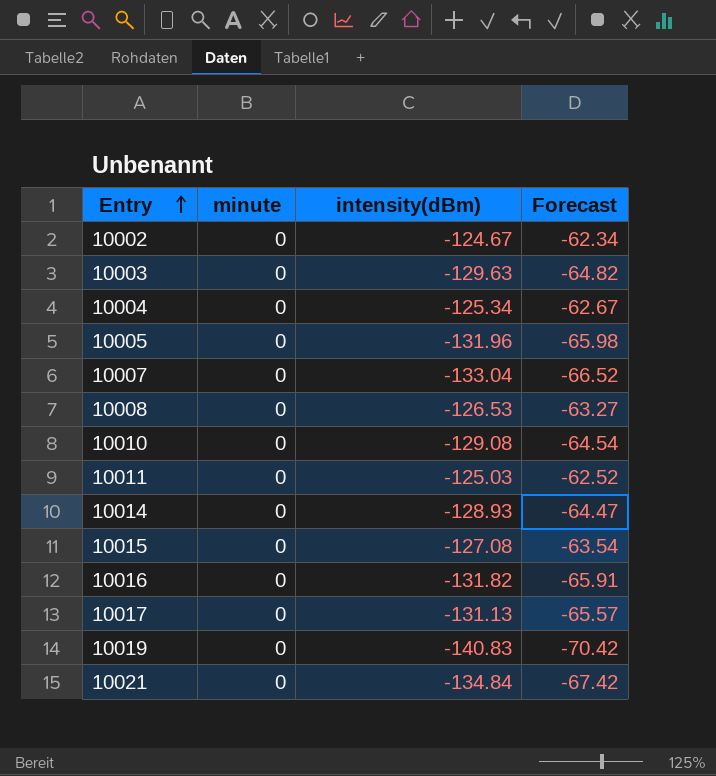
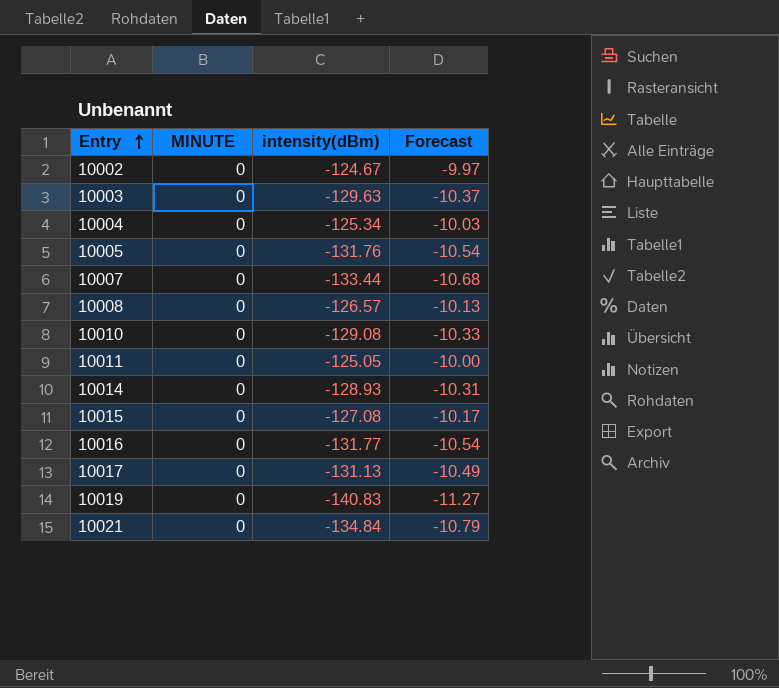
column name: minute -> MINUTE
column Forecast | formula: [intensity(dBm)] * 0.5 -> [intensity(dBm)] * 0.08
10005 | intensity(dBm): -131.96 -> -131.76
10007 | intensity(dBm): -133.04 -> -133.44
10008 | intensity(dBm): -126.53 -> -126.57
10011 | intensity(dBm): -125.03 -> -125.05
10016 | intensity(dBm): -131.82 -> -131.77

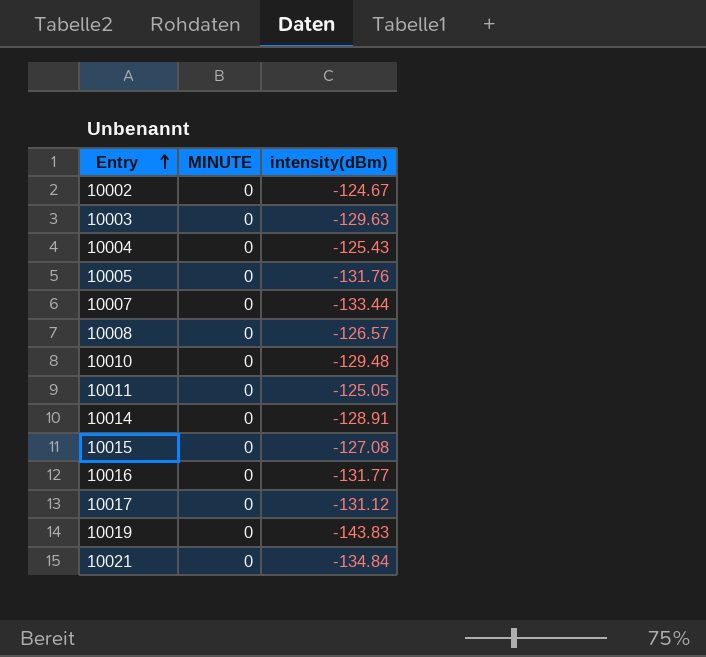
column Forecast | formula: [intensity(dBm)] * 0.08 -> none
10004 | intensity(dBm): -125.34 -> -125.43
10010 | intensity(dBm): -129.08 -> -129.48
10014 | intensity(dBm): -128.93 -> -128.91
10017 | intensity(dBm): -131.13 -> -131.12
10019 | intensity(dBm): -140.83 -> -143.83

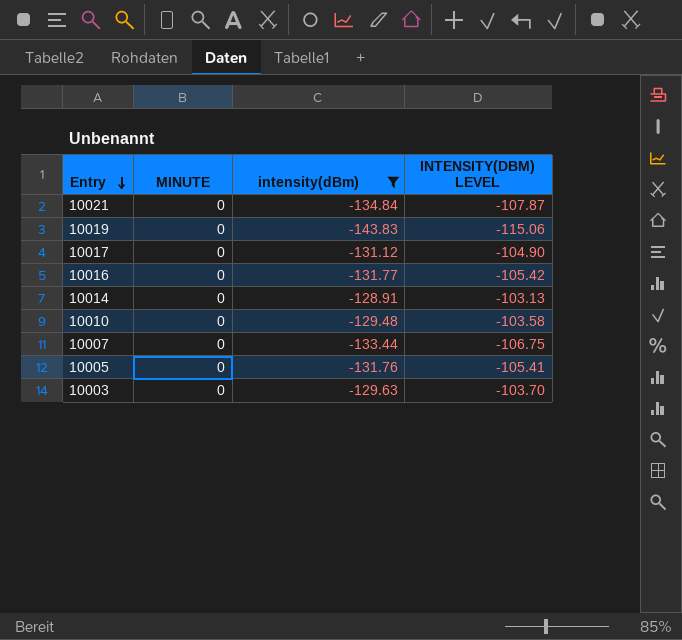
filter: none -> intensity(dBm) <= -128.91
row order: Entry ascending -> Entry descending
column INTENSITY(DBM) LEVEL | formula: none -> [intensity(dBm)] * 0.8

